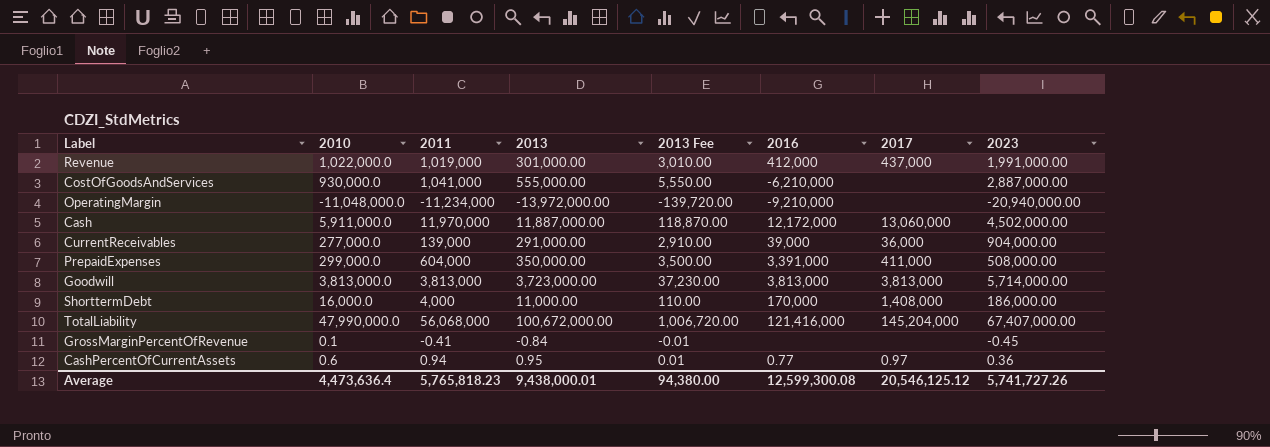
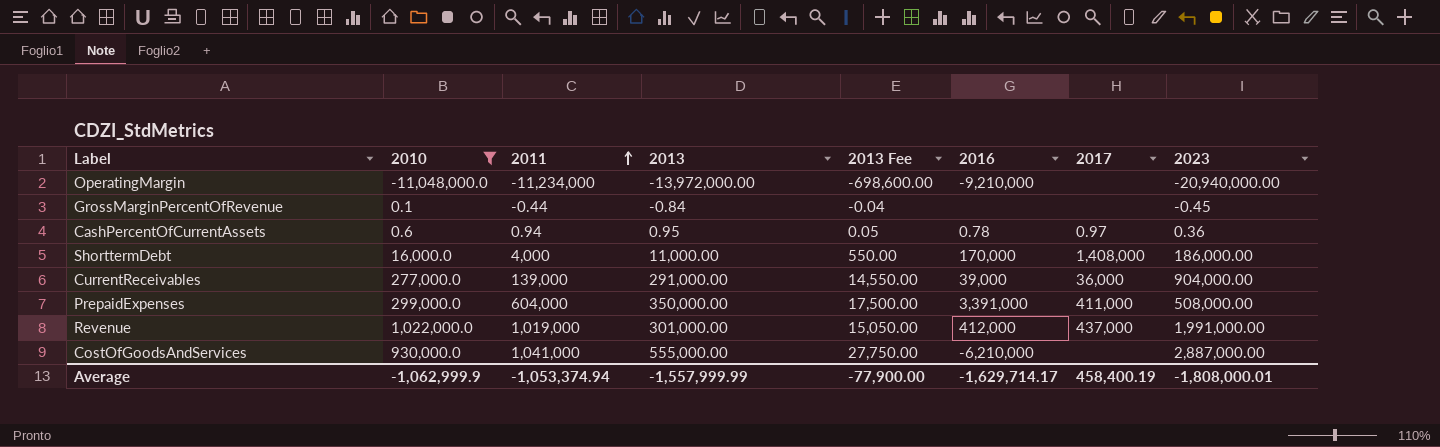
filter: none -> 2010 <= 1,022,000.0
row order: none -> 2011 ascending
column 2013 Fee | formula: [2013] * 0.01 -> [2013] * 0.05
GrossMarginPercentOfRevenue | 2011: -0.41 -> -0.44
CashPercentOfCurrentAssets | 2016: 0.77 -> 0.78
Average | 2010: 4,473,636.4 -> -1,062,999.9
Average | 2011: 5,765,818.23 -> -1,053,374.94
Average | 2013: 9,438,000.01 -> -1,557,999.99
Average | 2013 Fee: 94,380.00 -> -77,900.00
Average | 2016: 12,599,300.08 -> -1,629,714.17
Average | 2017: 20,546,125.12 -> 458,400.19
Average | 2023: 5,741,727.26 -> -1,808,000.01

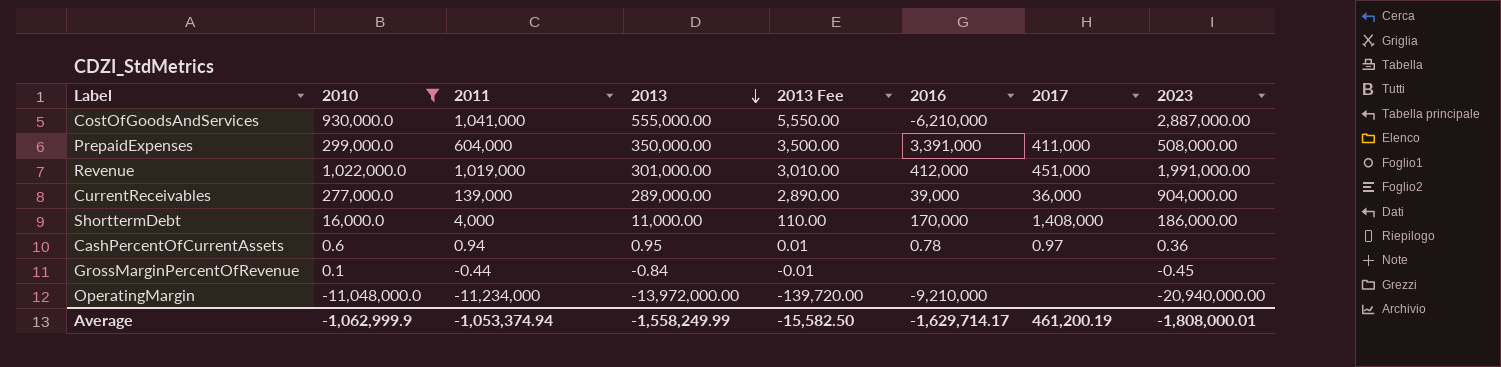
row order: 2011 ascending -> 2013 descending
column 2013 Fee | formula: [2013] * 0.05 -> [2013] * 0.01
Revenue | 2017: 437,000 -> 451,000
CurrentReceivables | 2013: 291,000.00 -> 289,000.00
Average | 2013: -1,557,999.99 -> -1,558,249.99
Average | 2013 Fee: -77,900.00 -> -15,582.50
Average | 2017: 458,400.19 -> 461,200.19

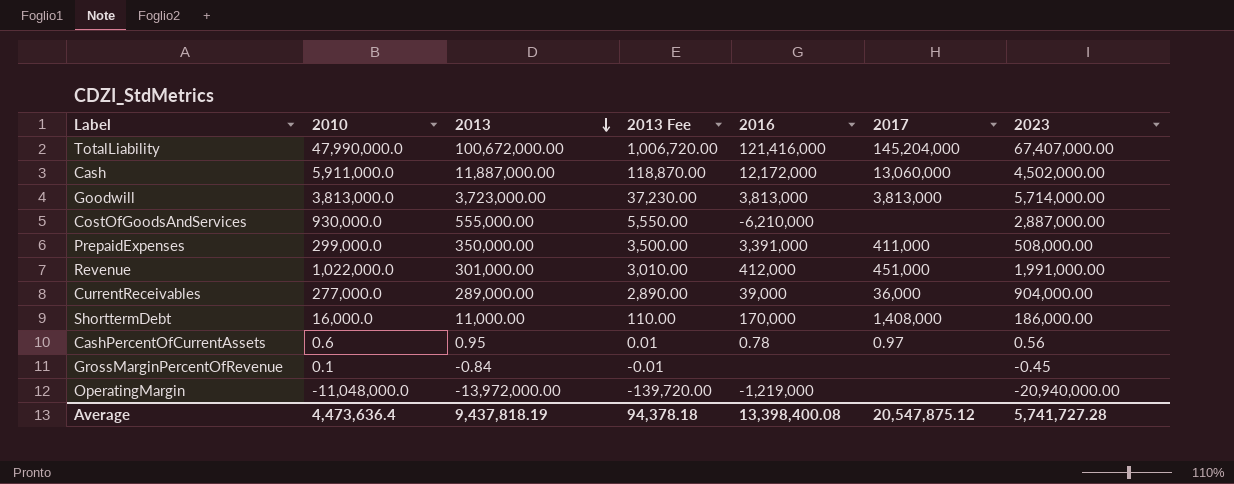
filter: 2010 <= 1,022,000.0 -> none
column 2011 | position: 3 -> none
CashPercentOfCurrentAssets | 2023: 0.36 -> 0.56
OperatingMargin | 2016: -9,210,000 -> -1,219,000
Average | 2010: -1,062,999.9 -> 4,473,636.4
Average | 2013: -1,558,249.99 -> 9,437,818.19
Average | 2013 Fee: -15,582.50 -> 94,378.18
Average | 2016: -1,629,714.17 -> 13,398,400.08
Average | 2017: 461,200.19 -> 20,547,875.12
Average | 2023: -1,808,000.01 -> 5,741,727.28

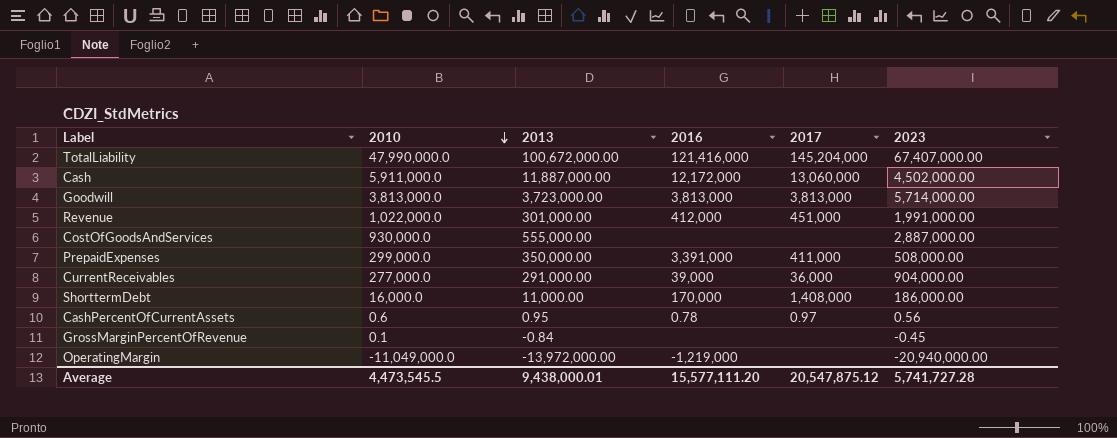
row order: 2013 descending -> 2010 descending
column 2013 Fee | formula: [2013] * 0.01 -> none
CostOfGoodsAndServices | 2016: -6,210,000 -> none
CurrentReceivables | 2013: 289,000.00 -> 291,000.00
OperatingMargin | 2010: -11,048,000.0 -> -11,049,000.0
Average | 2010: 4,473,636.4 -> 4,473,545.5
Average | 2013: 9,437,818.19 -> 9,438,000.01
Average | 2016: 13,398,400.08 -> 15,577,111.20

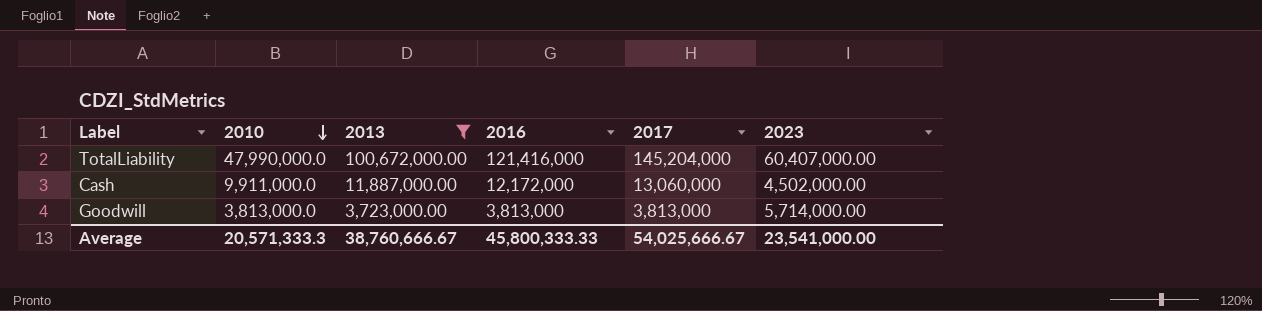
filter: none -> 2013 >= 3,723,000.00
TotalLiability | 2023: 67,407,000.00 -> 60,407,000.00
Cash | 2010: 5,911,000.0 -> 9,911,000.0
Average | 2010: 4,473,545.5 -> 20,571,333.3
Average | 2013: 9,438,000.01 -> 38,760,666.67
Average | 2016: 15,577,111.20 -> 45,800,333.33
Average | 2017: 20,547,875.12 -> 54,025,666.67
Average | 2023: 5,741,727.28 -> 23,541,000.00

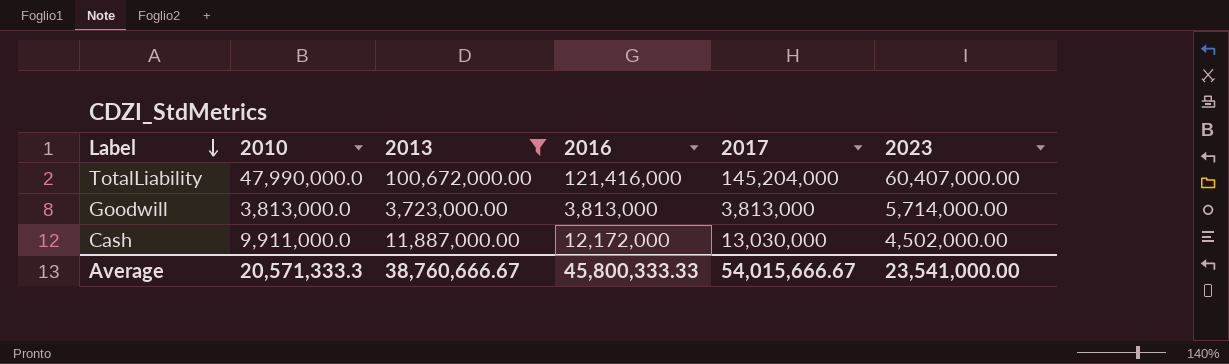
row order: 2010 descending -> Label descending
Cash | 2017: 13,060,000 -> 13,030,000
Average | 2017: 54,025,666.67 -> 54,015,666.67

